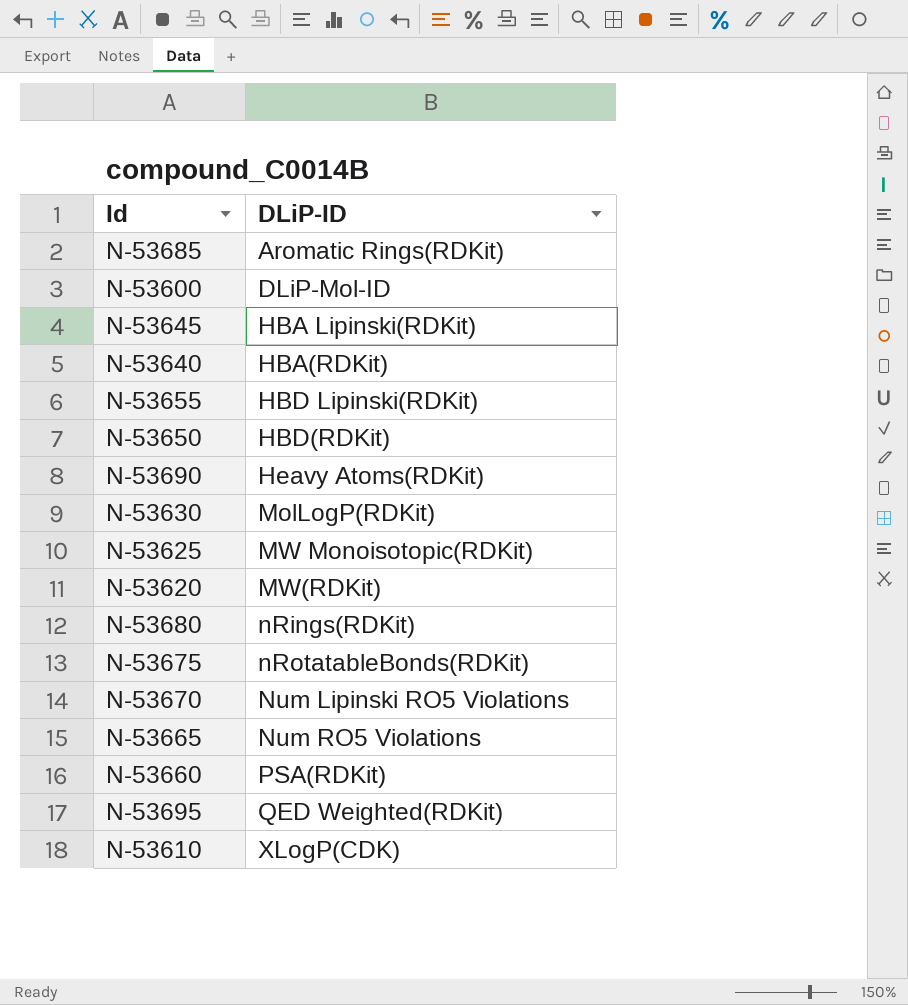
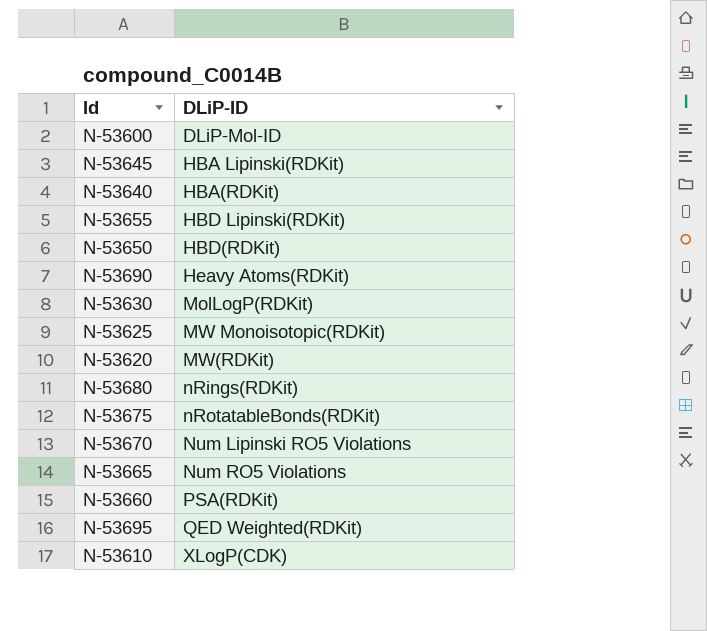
row N-53685: Aromatic Rings(RDKit) -> none

